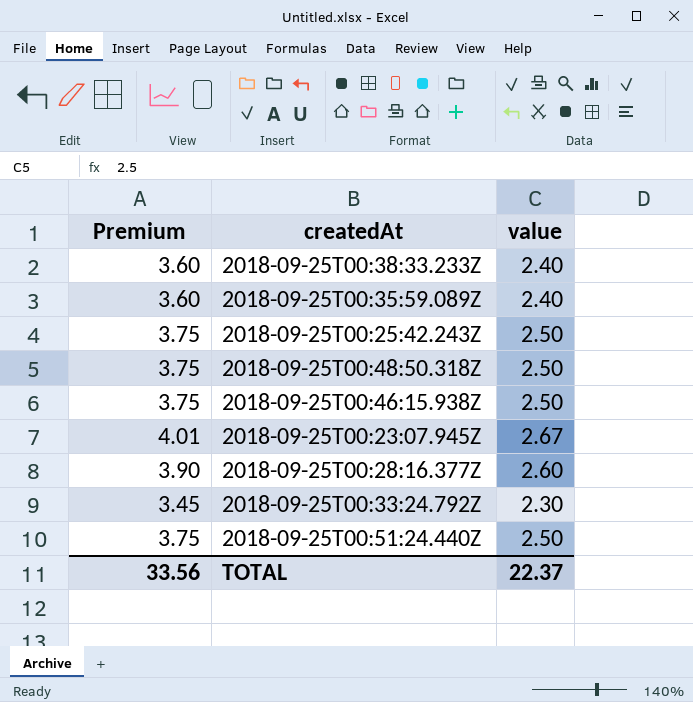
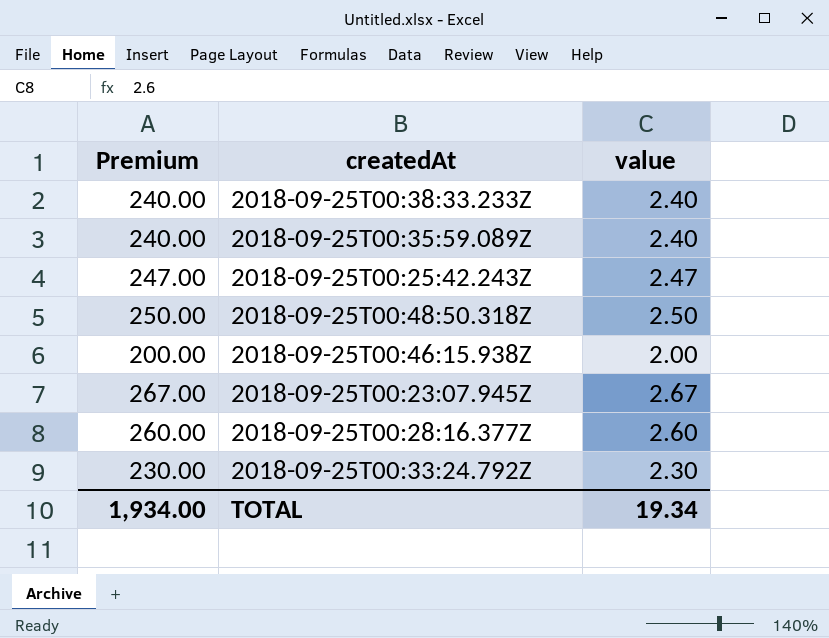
column Premium | formula: [value] * 1.5 -> [value] * 100
row 2018-09-25T00:51:24.440Z: 3.75 | 2.50 -> none
2018-09-25T00:25:42.243Z | value: 2.50 -> 2.47
2018-09-25T00:46:15.938Z | value: 2.50 -> 2.00
TOTAL | Premium: 33.56 -> 1,934.00
TOTAL | value: 22.37 -> 19.34

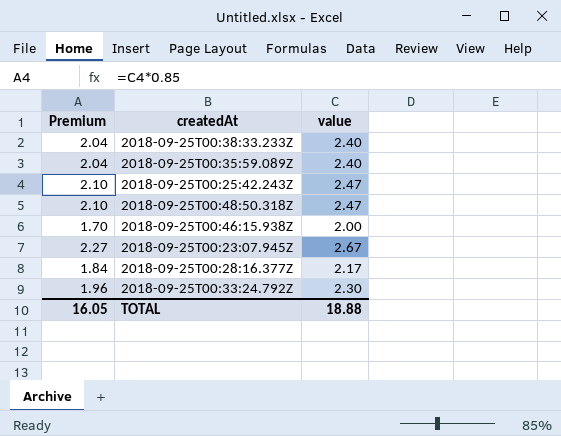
column Premium | formula: [value] * 100 -> [value] * 0.85
2018-09-25T00:48:50.318Z | value: 2.50 -> 2.47
2018-09-25T00:28:16.377Z | value: 2.60 -> 2.17
TOTAL | Premium: 1,934.00 -> 16.05
TOTAL | value: 19.34 -> 18.88

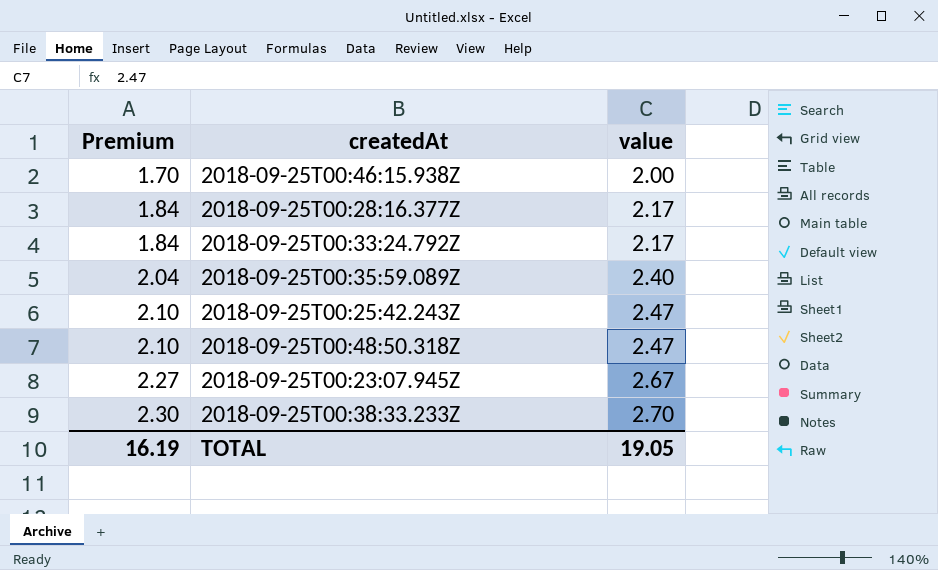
row order: none -> Premium ascending
2018-09-25T00:33:24.792Z | Premium: 1.96 -> 1.84
2018-09-25T00:33:24.792Z | value: 2.30 -> 2.17
2018-09-25T00:38:33.233Z | Premium: 2.04 -> 2.30
2018-09-25T00:38:33.233Z | value: 2.40 -> 2.70
TOTAL | Premium: 16.05 -> 16.19
TOTAL | value: 18.88 -> 19.05

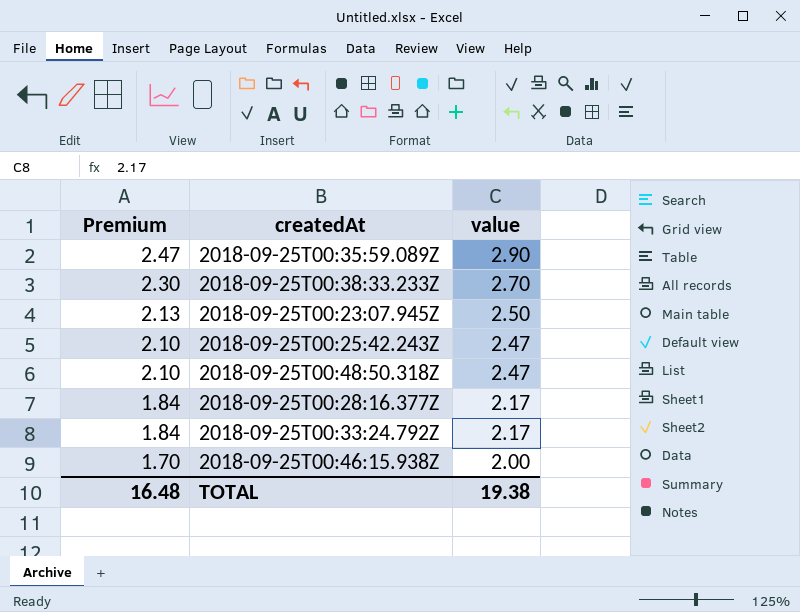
row order: Premium ascending -> Premium descending
2018-09-25T00:35:59.089Z | Premium: 2.04 -> 2.47
2018-09-25T00:35:59.089Z | value: 2.40 -> 2.90
2018-09-25T00:23:07.945Z | Premium: 2.27 -> 2.13
2018-09-25T00:23:07.945Z | value: 2.67 -> 2.50
TOTAL | Premium: 16.19 -> 16.48
TOTAL | value: 19.05 -> 19.38

